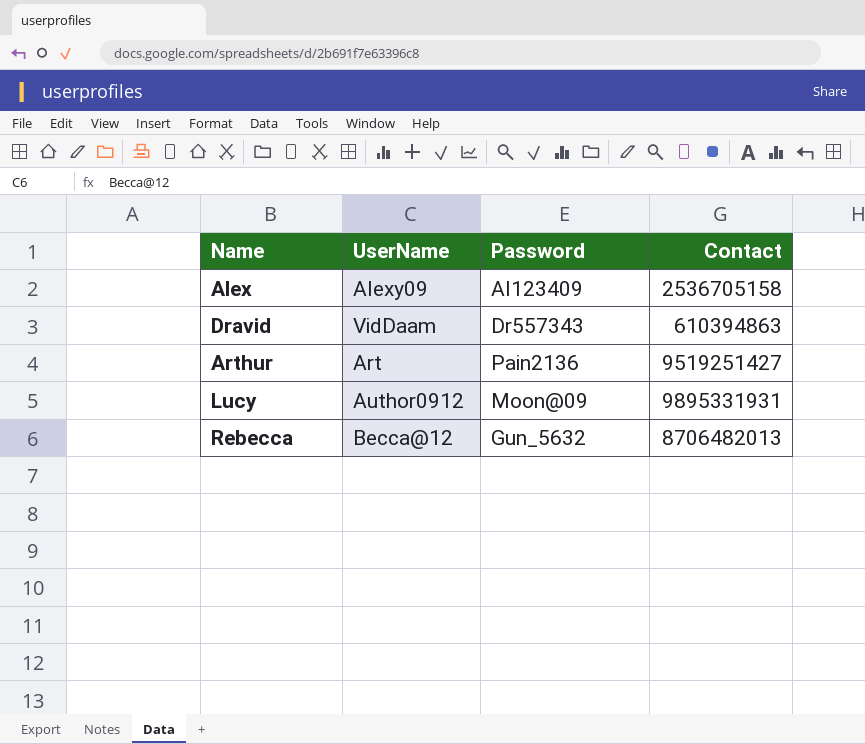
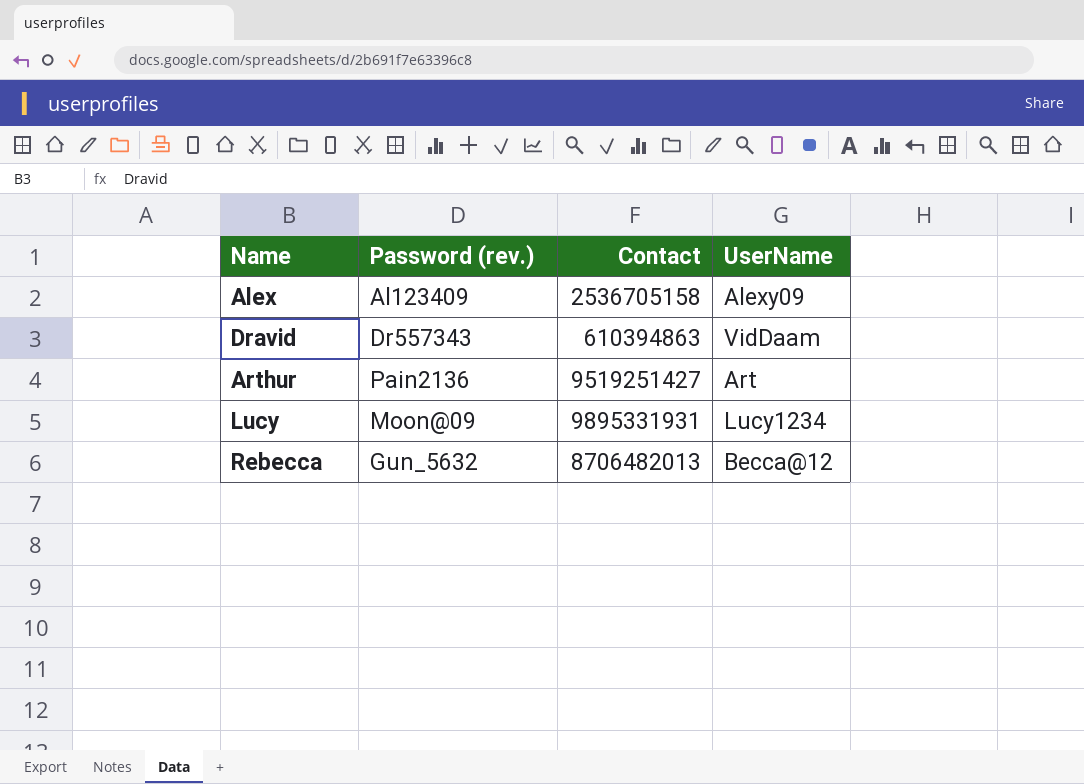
column name: Password -> Password (rev.)
column UserName | position: 2 -> 4
Lucy | UserName: Author0912 -> Lucy1234

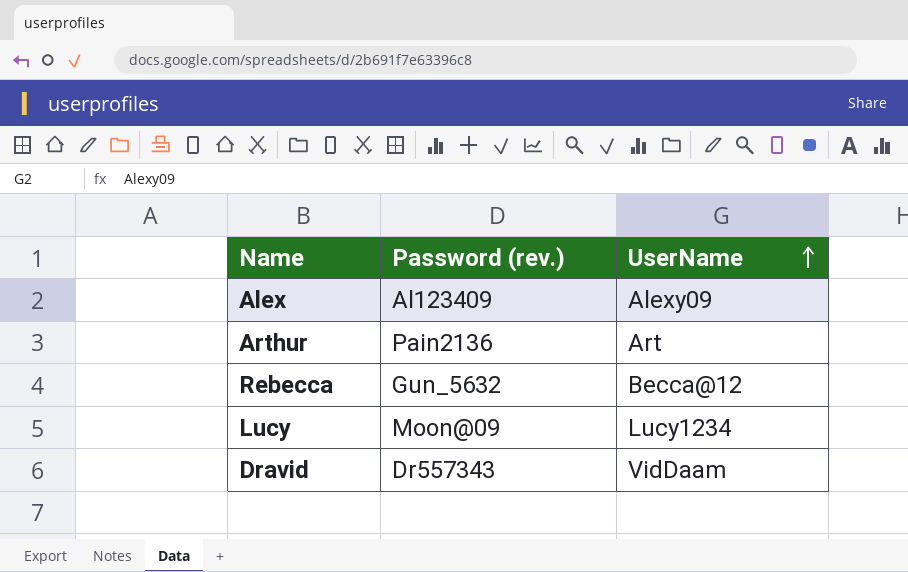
row order: none -> UserName ascending
column Contact | position: 3 -> none

